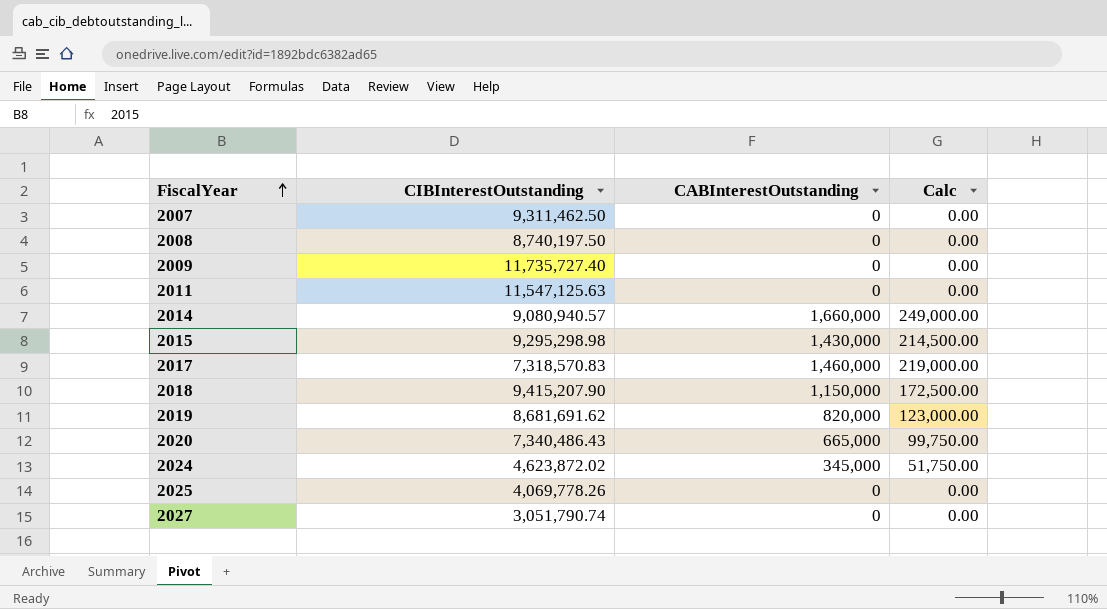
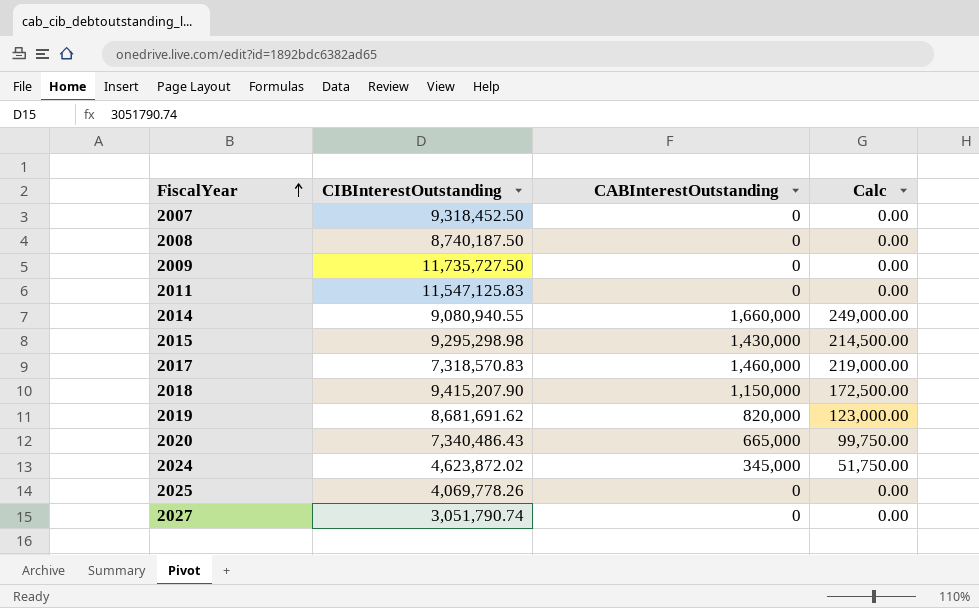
2007 | CIBInterestOutstanding: 9,311,462.50 -> 9,318,452.50
2008 | CIBInterestOutstanding: 8,740,197.50 -> 8,740,187.50
2009 | CIBInterestOutstanding: 11,735,727.40 -> 11,735,727.50
2011 | CIBInterestOutstanding: 11,547,125.63 -> 11,547,125.83
2014 | CIBInterestOutstanding: 9,080,940.57 -> 9,080,940.55

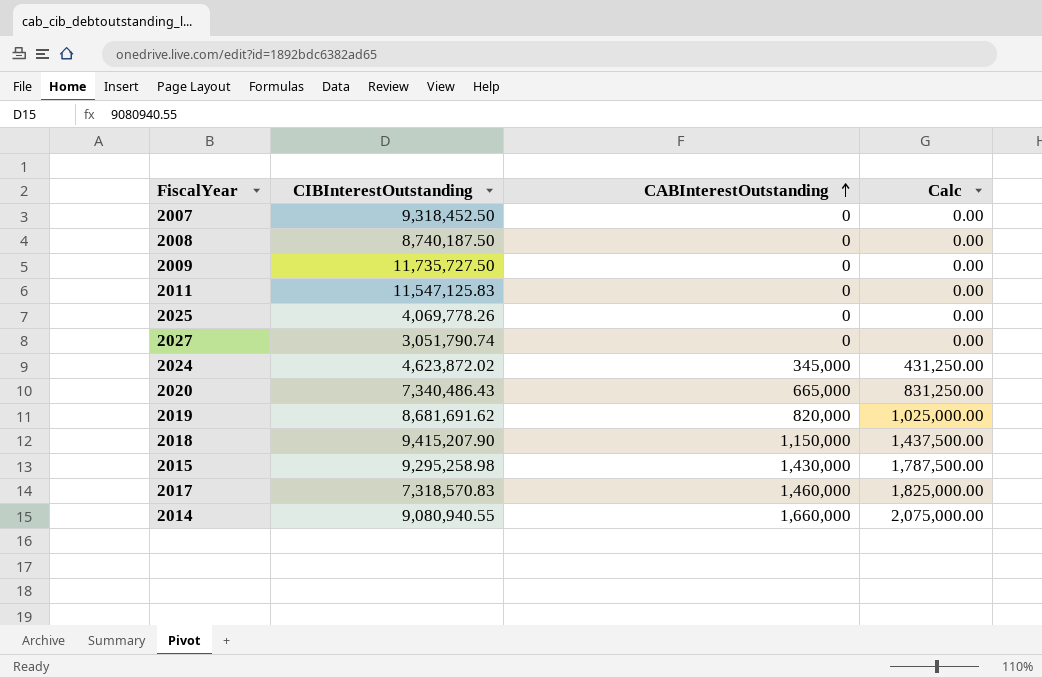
row order: FiscalYear ascending -> CABInterestOutstanding ascending
column Calc | formula: [CABInterestOutstanding] * 0.15 -> [CABInterestOutstanding] * 1.25
2015 | CIBInterestOutstanding: 9,295,298.98 -> 9,295,258.98

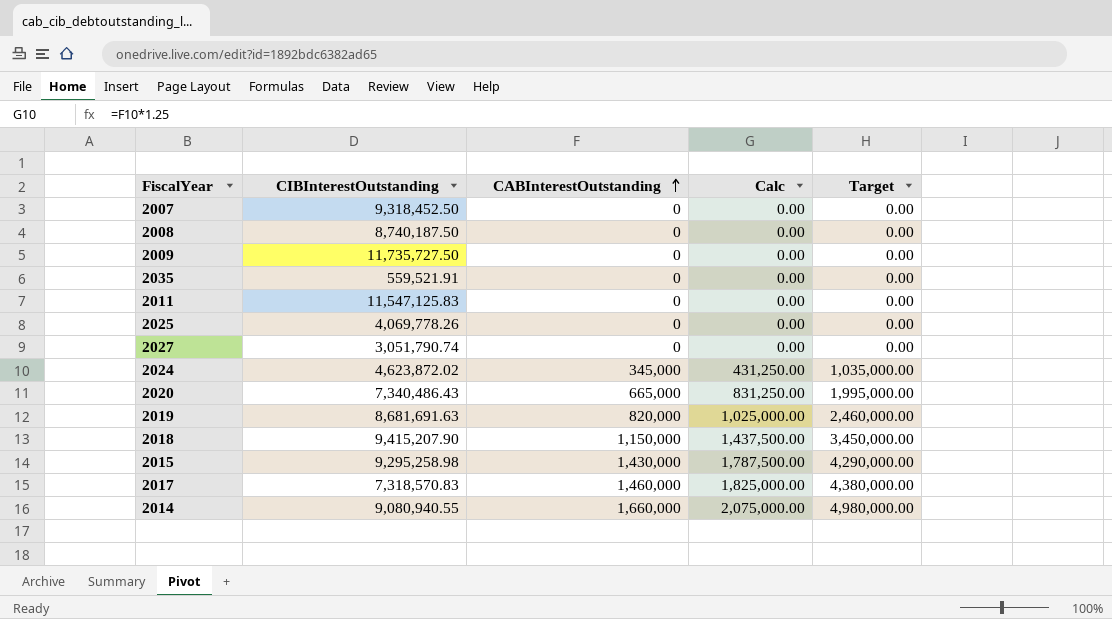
column Target | formula: none -> [CABInterestOutstanding] * 3
row 2035: none -> 559,521.91 | 0 | 0.00 | 0.00
2019 | CIBInterestOutstanding: 8,681,691.62 -> 8,681,691.63

